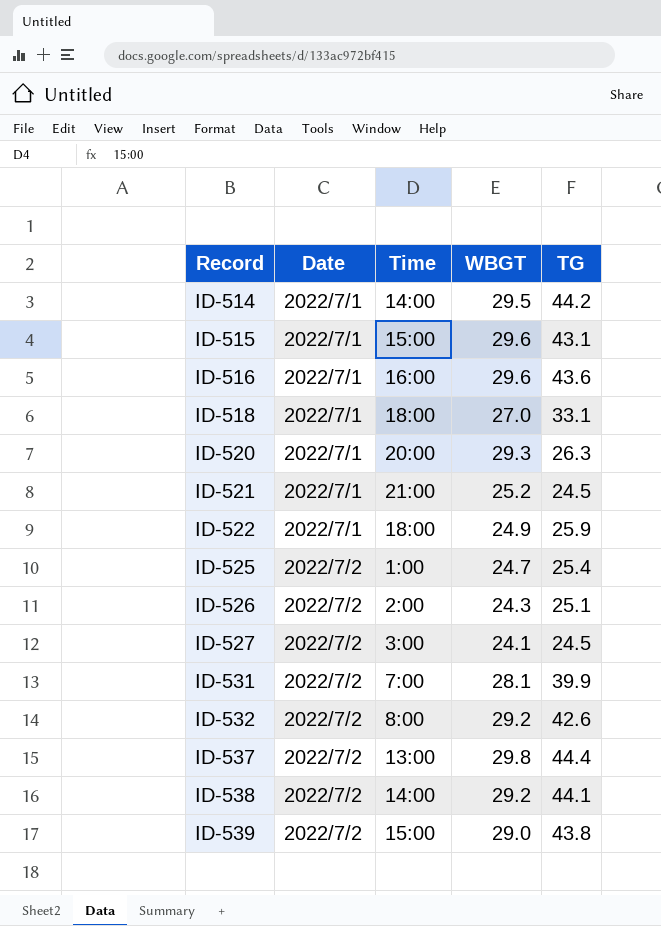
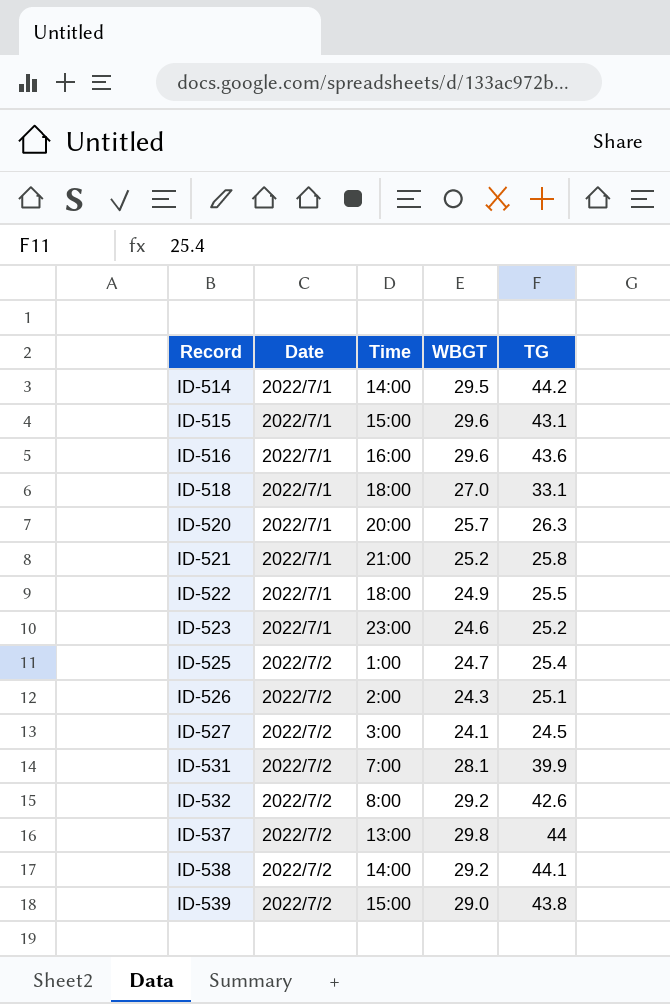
ID-520 | WBGT: 29.3 -> 25.7
ID-521 | TG: 24.5 -> 25.8
ID-522 | TG: 25.9 -> 25.5
row ID-523: none -> 2022/7/1 | 23:00 | 24.6 | 25.2
ID-537 | TG: 44.4 -> 44

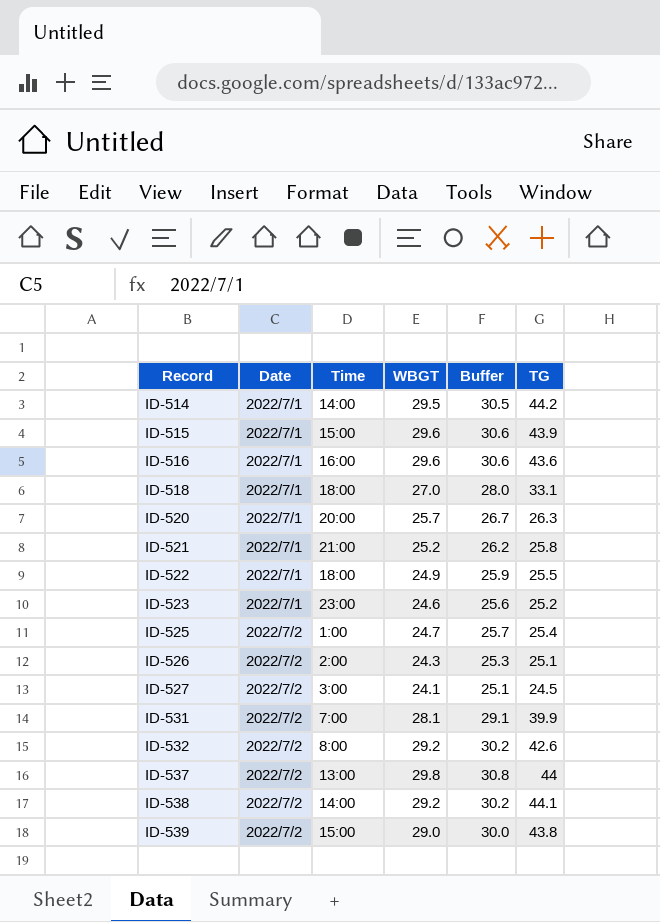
column Buffer | formula: none -> [WBGT] + 1
ID-515 | TG: 43.1 -> 43.9

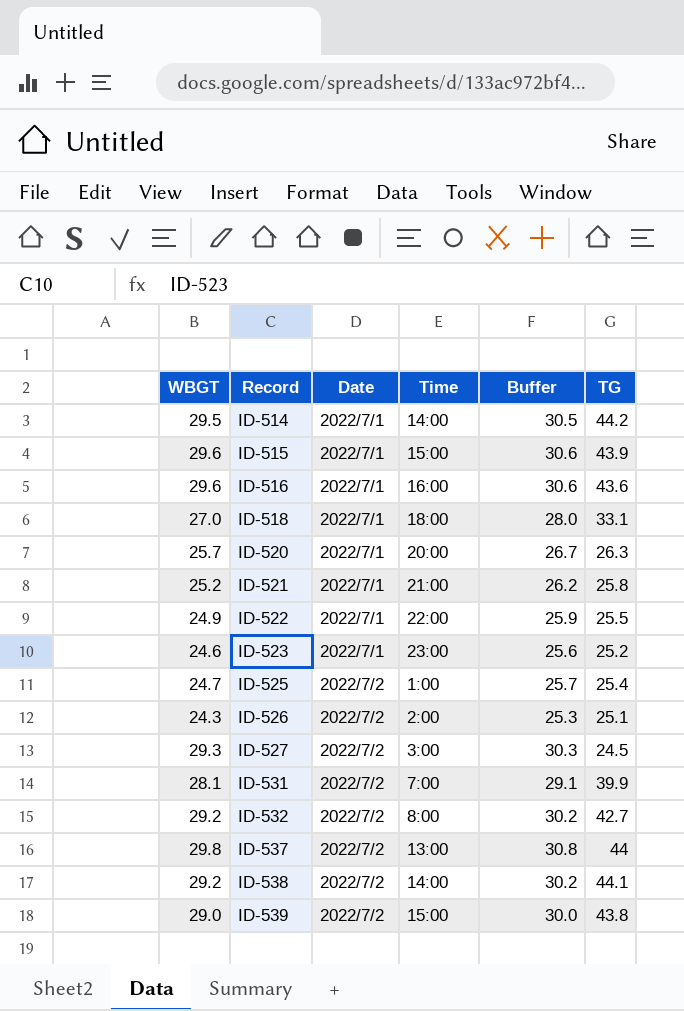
column WBGT | position: 4 -> 1
ID-522 | Time: 18:00 -> 22:00
ID-527 | WBGT: 24.1 -> 29.3
ID-527 | Buffer: 25.1 -> 30.3
ID-532 | TG: 42.6 -> 42.7

